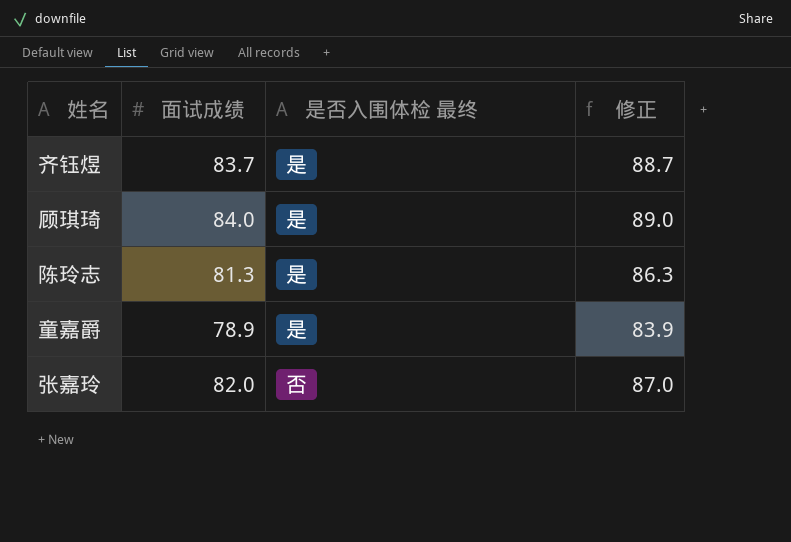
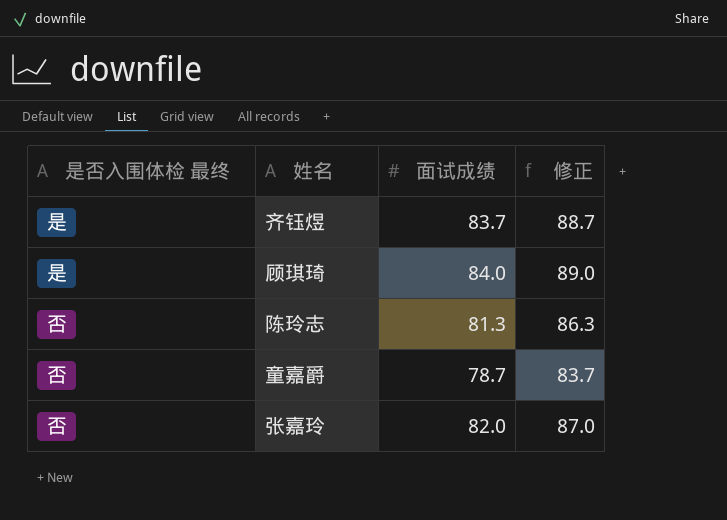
column 是否入围体检 最终 | position: 3 -> 1
陈玲志 | 是否入围体检 最终: 是 -> 否
童嘉爵 | 是否入围体检 最终: 是 -> 否
童嘉爵 | 面试成绩: 78.9 -> 78.7
童嘉爵 | 修正: 83.9 -> 83.7

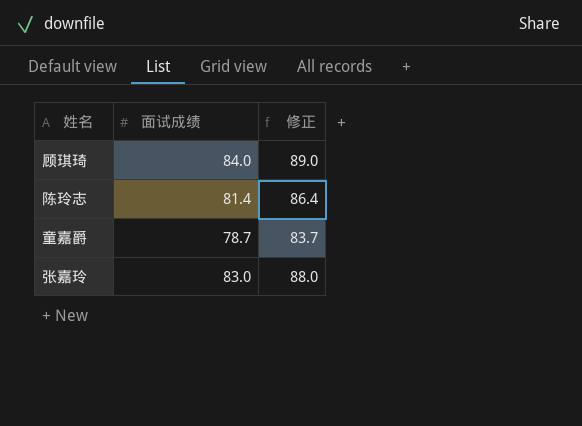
column 是否入围体检 最终 | position: 1 -> none
row 齐钰煜: 是 | 83.7 | 88.7 -> none
陈玲志 | 面试成绩: 81.3 -> 81.4
陈玲志 | 修正: 86.3 -> 86.4
张嘉玲 | 面试成绩: 82.0 -> 83.0
张嘉玲 | 修正: 87.0 -> 88.0

